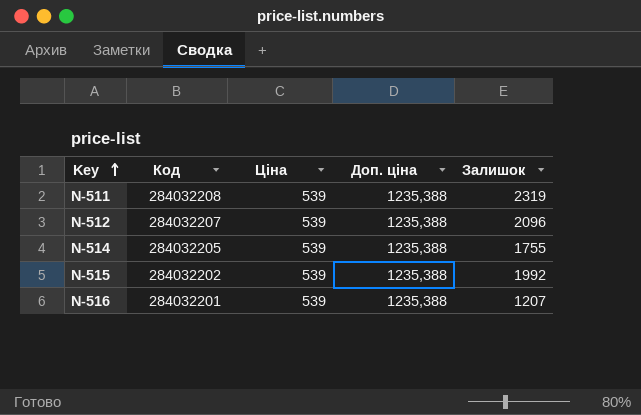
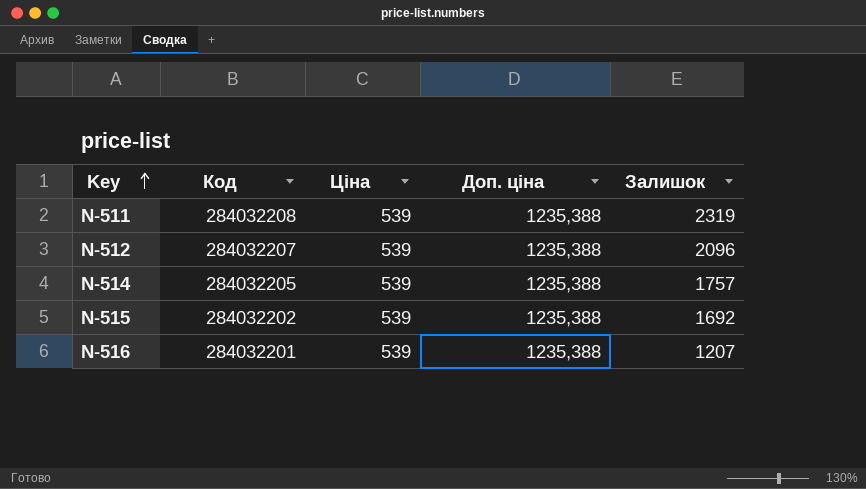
N-514 | Залишок: 1755 -> 1757
N-515 | Залишок: 1992 -> 1692

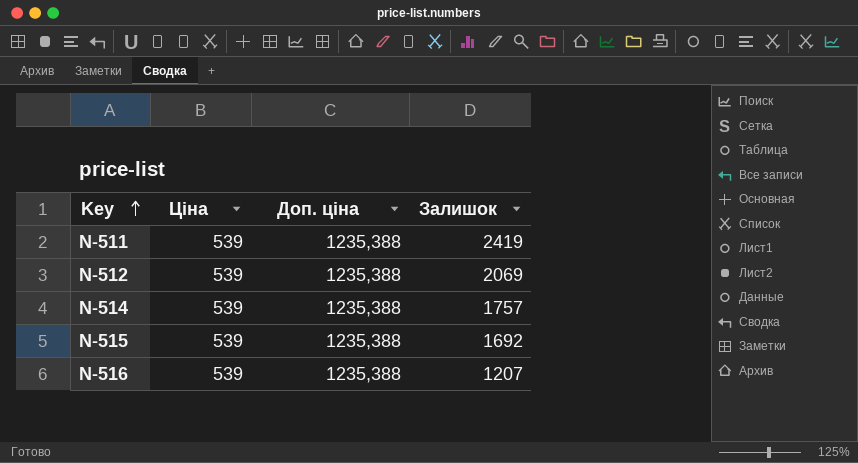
column Код | position: 2 -> none
N-511 | Залишок: 2319 -> 2419
N-512 | Залишок: 2096 -> 2069

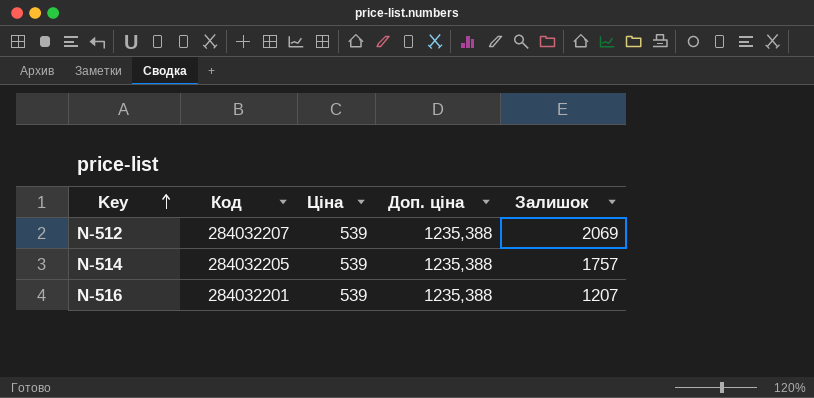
column Код | position: none -> 2
row N-511: 539 | 1235,388 | 2419 -> none
row N-515: 539 | 1235,388 | 1692 -> none

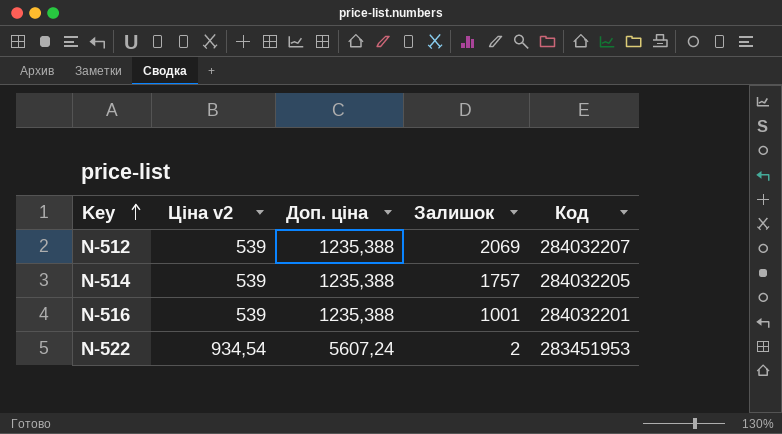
column name: Ціна -> Ціна v2
column Код | position: 2 -> 5
N-516 | Залишок: 1207 -> 1001
row N-522: none -> 934,54 | 5607,24 | 2 | 283451953

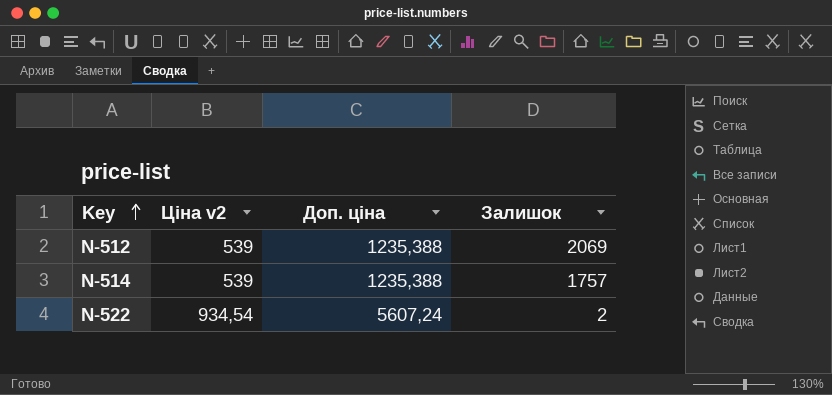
column Код | position: 5 -> none
row N-516: 539 | 1235,388 | 1001 | 284032201 -> none

